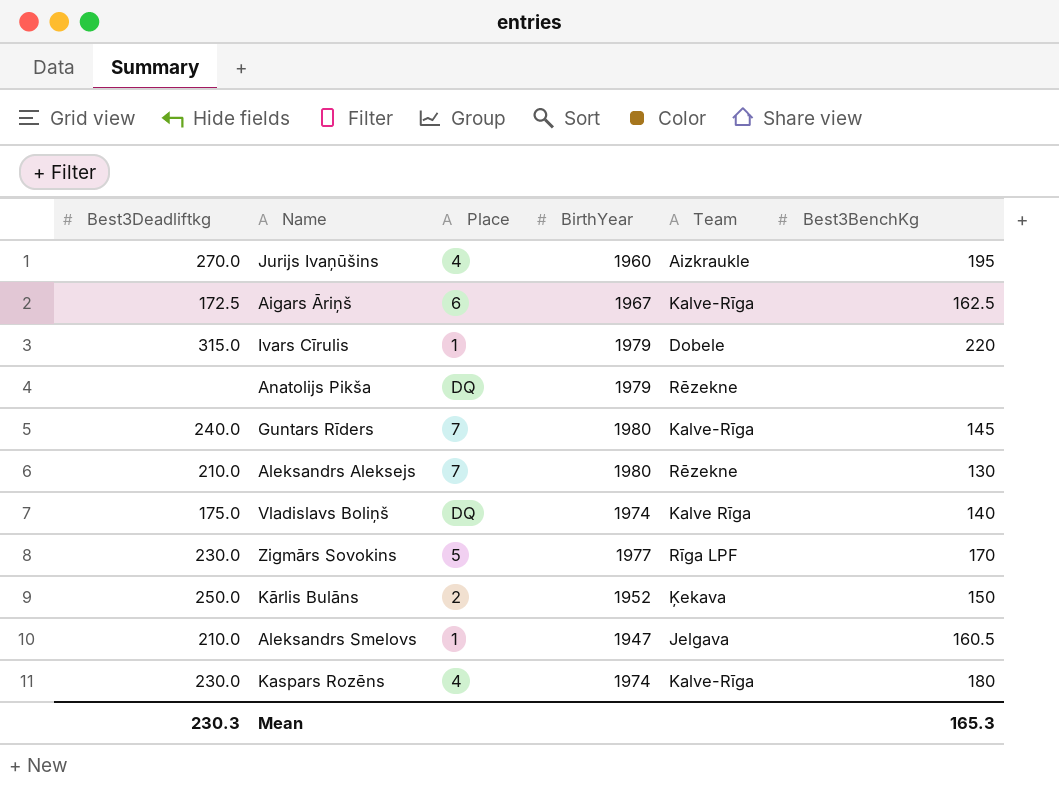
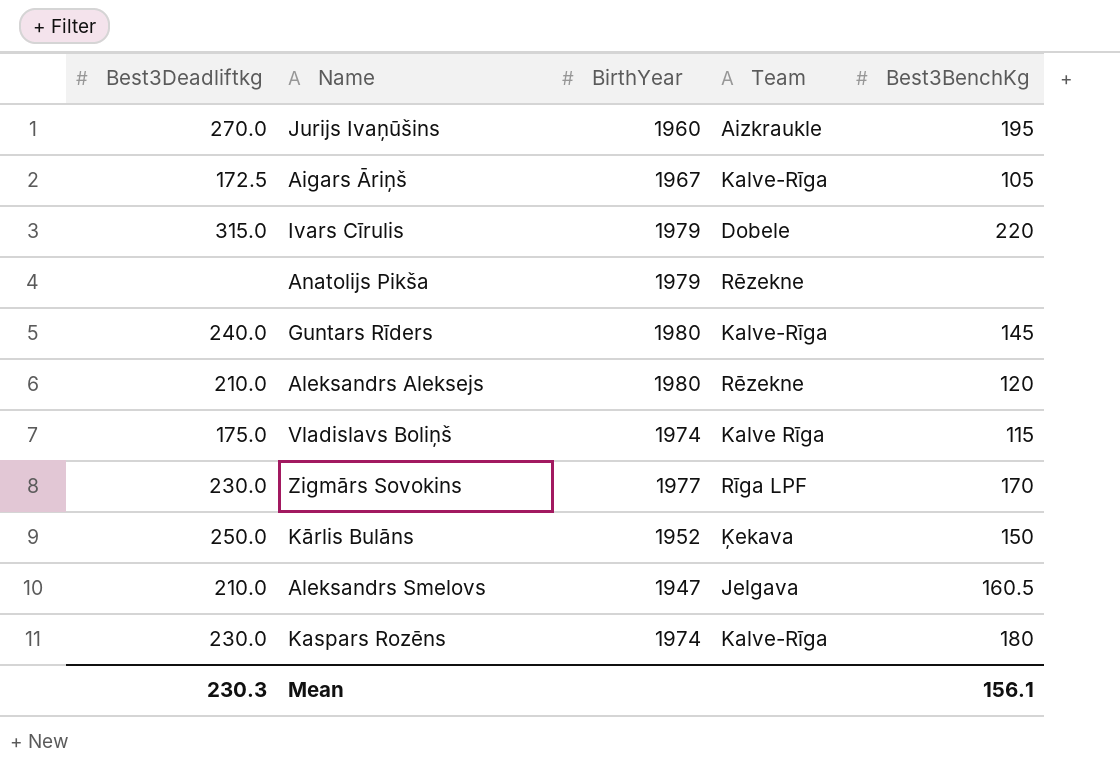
column Place | position: 3 -> none
Aigars Āriņš | Best3BenchKg: 162.5 -> 105
Aleksandrs Aleksejs | Best3BenchKg: 130 -> 120
Vladislavs Boliņš | Best3BenchKg: 140 -> 115
Mean | Best3BenchKg: 165.3 -> 156.1

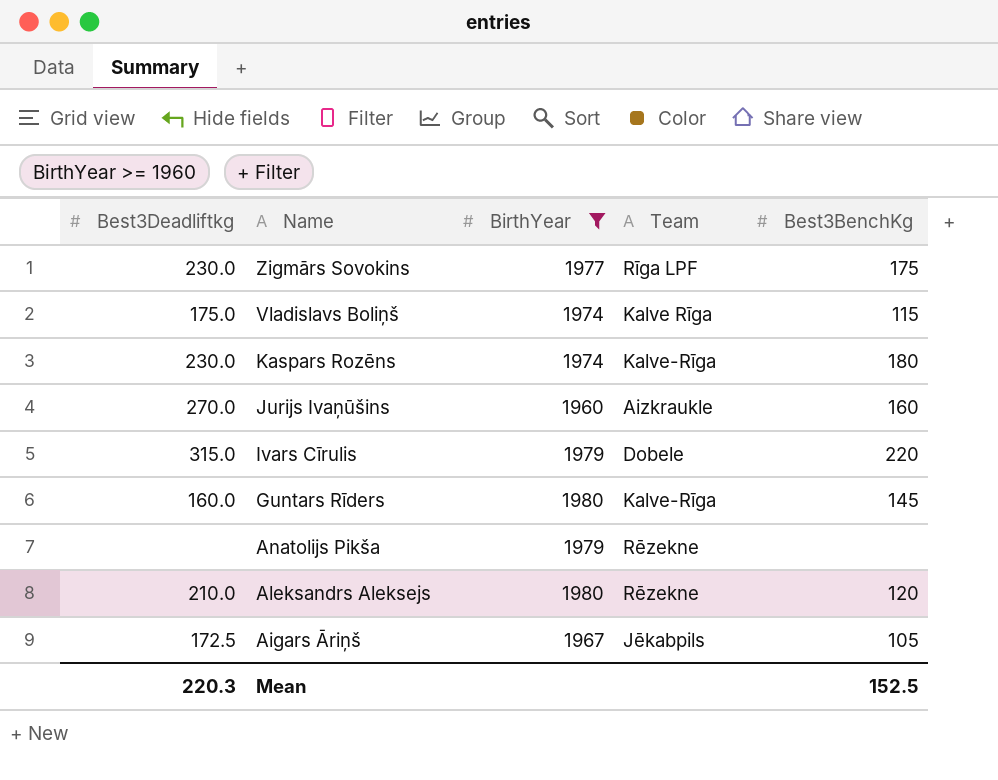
filter: none -> BirthYear >= 1960
row order: none -> Name descending
Zigmārs Sovokins | Best3BenchKg: 170 -> 175
Jurijs Ivaņūšins | Best3BenchKg: 195 -> 160
Guntars Rīders | Best3Deadliftkg: 240.0 -> 160.0
Aigars Āriņš | Team: Kalve-Rīga -> Jēkabpils
Mean | Best3Deadliftkg: 230.3 -> 220.3
Mean | Best3BenchKg: 156.1 -> 152.5

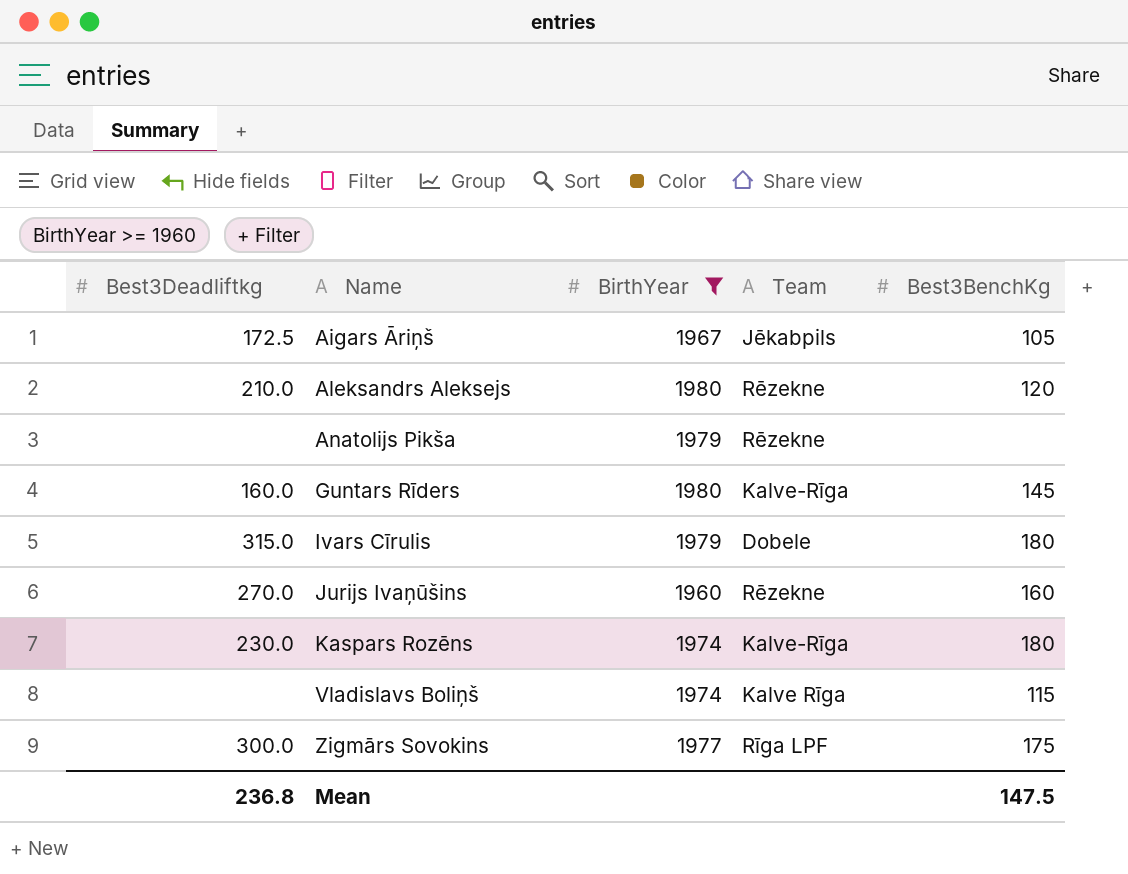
row order: Name descending -> Name ascending
Ivars Cīrulis | Best3BenchKg: 220 -> 180
Jurijs Ivaņūšins | Team: Aizkraukle -> Rēzekne
Vladislavs Boliņš | Best3Deadliftkg: 175.0 -> none
Zigmārs Sovokins | Best3Deadliftkg: 230.0 -> 300.0
Mean | Best3Deadliftkg: 220.3 -> 236.8
Mean | Best3BenchKg: 152.5 -> 147.5

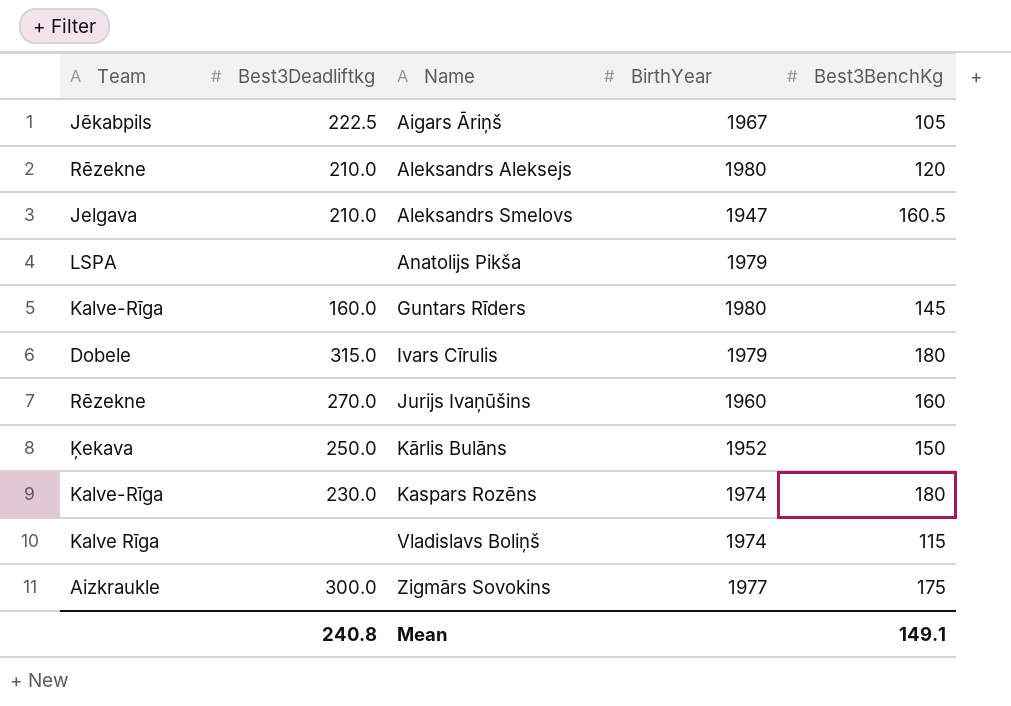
filter: BirthYear >= 1960 -> none
column Team | position: 4 -> 1
Aigars Āriņš | Best3Deadliftkg: 172.5 -> 222.5
Anatolijs Pikša | Team: Rēzekne -> LSPA
Zigmārs Sovokins | Team: Rīga LPF -> Aizkraukle
Mean | Best3Deadliftkg: 236.8 -> 240.8
Mean | Best3BenchKg: 147.5 -> 149.1

